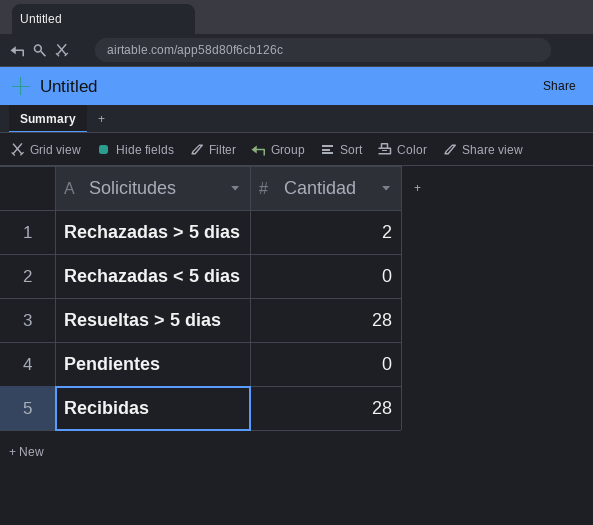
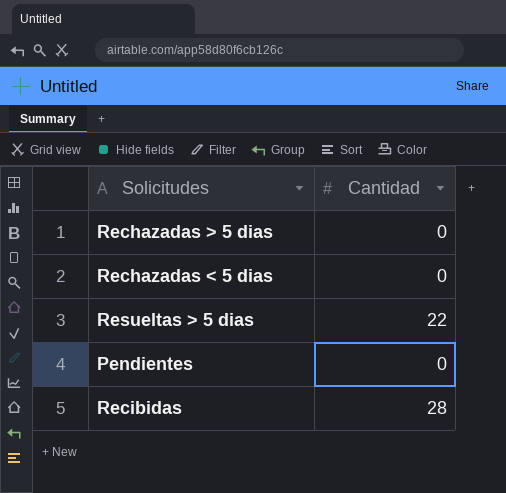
Rechazadas > 5 dias | Cantidad: 2 -> 0
Resueltas > 5 dias | Cantidad: 28 -> 22

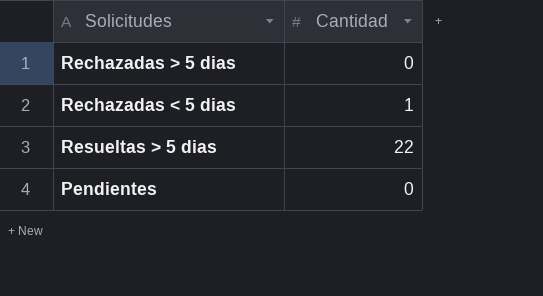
row Recibidas: 28 -> none
Rechazadas < 5 dias | Cantidad: 0 -> 1

